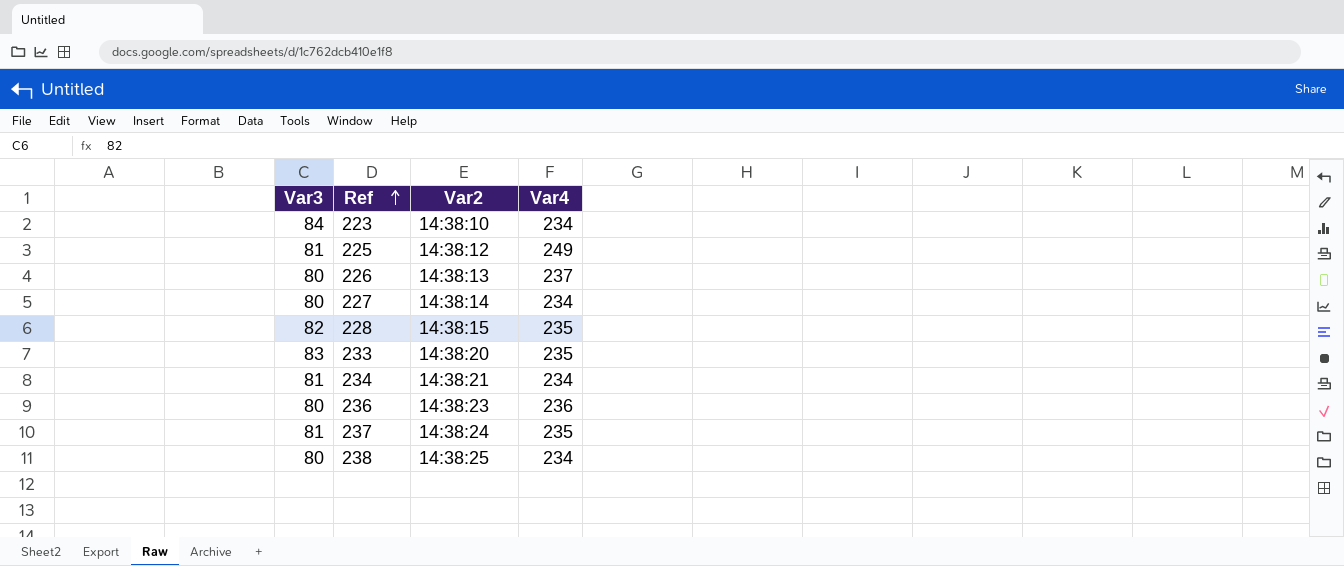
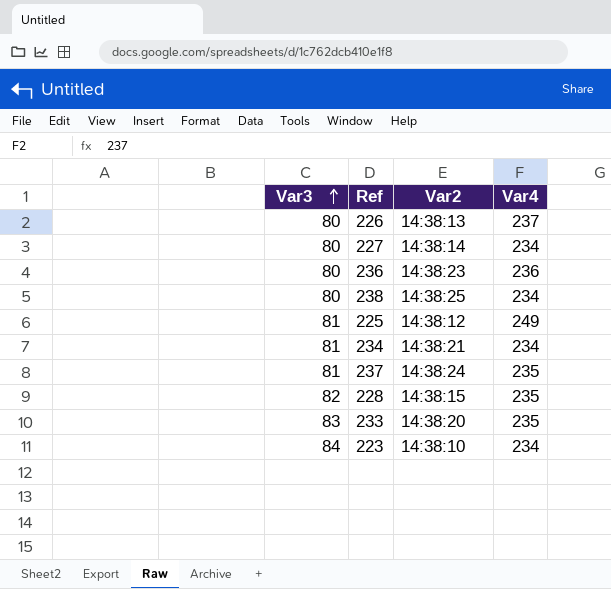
row order: Ref ascending -> Var3 ascending

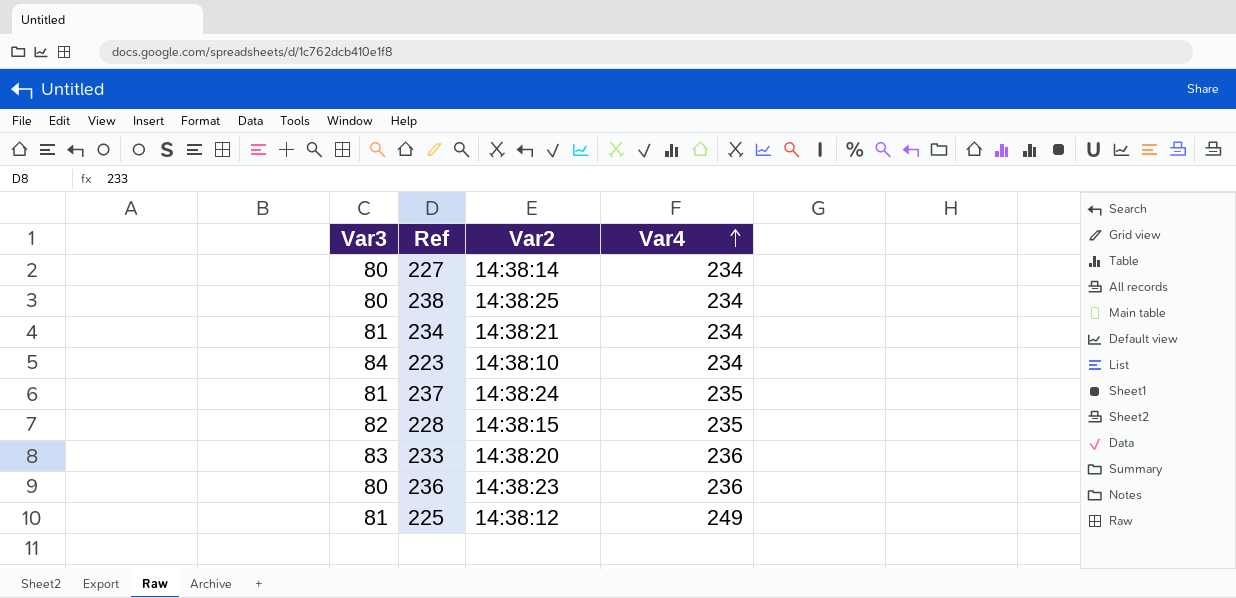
row order: Var3 ascending -> Var4 ascending
row 226: 80 | 14:38:13 | 237 -> none
233 | Var4: 235 -> 236

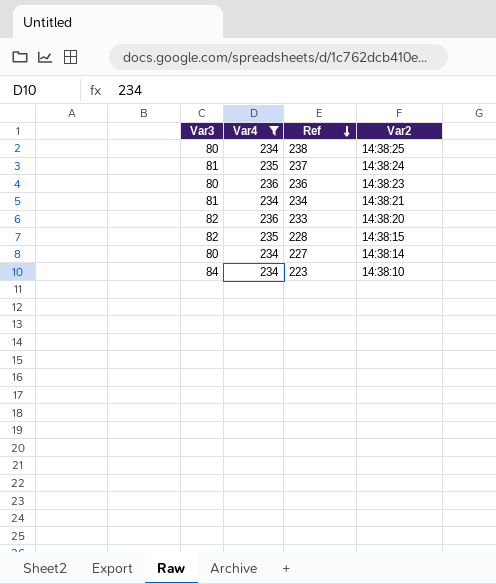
filter: none -> Var4 != 249
row order: Var4 ascending -> Ref descending
column Var4 | position: 4 -> 2
233 | Var3: 83 -> 82

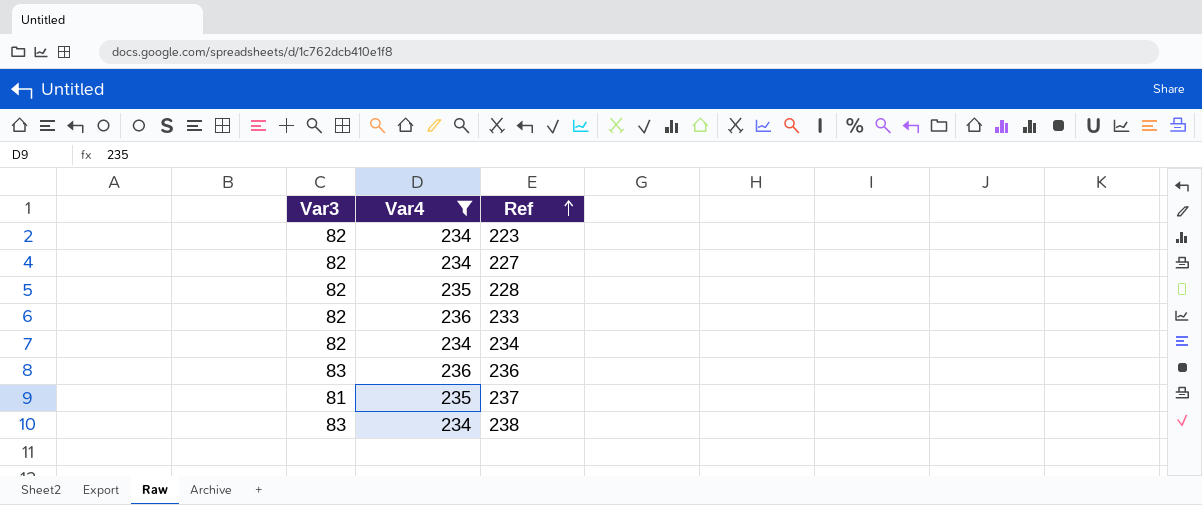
row order: Ref descending -> Ref ascending
column Var2 | position: 4 -> none
223 | Var3: 84 -> 82
227 | Var3: 80 -> 82
234 | Var3: 81 -> 82
236 | Var3: 80 -> 83
238 | Var3: 80 -> 83

